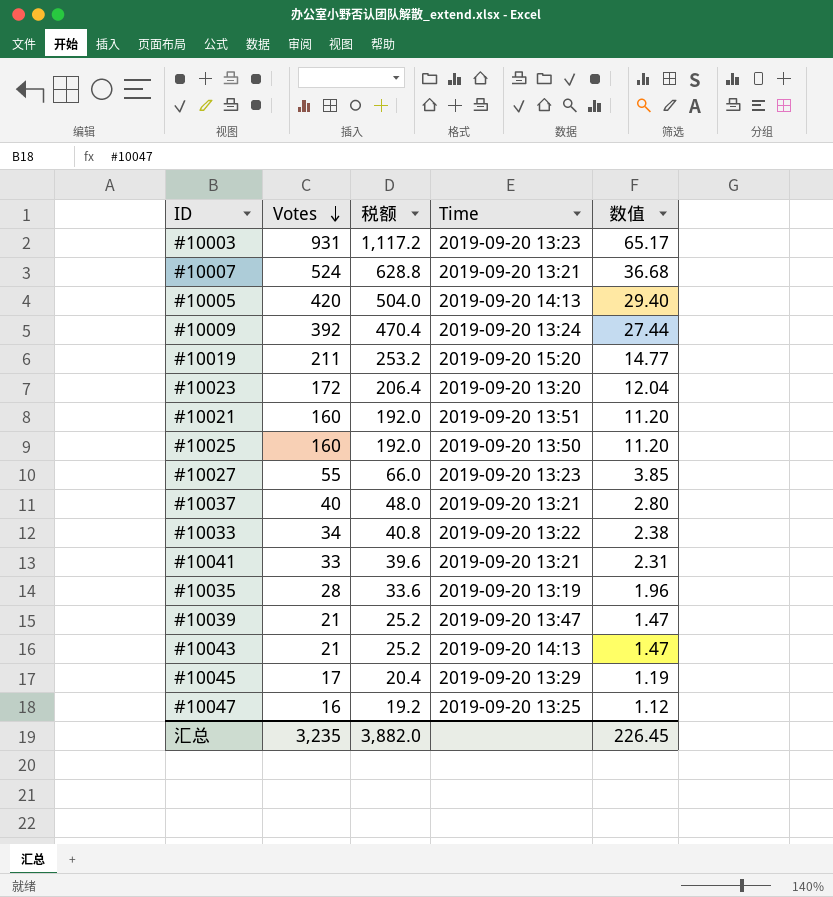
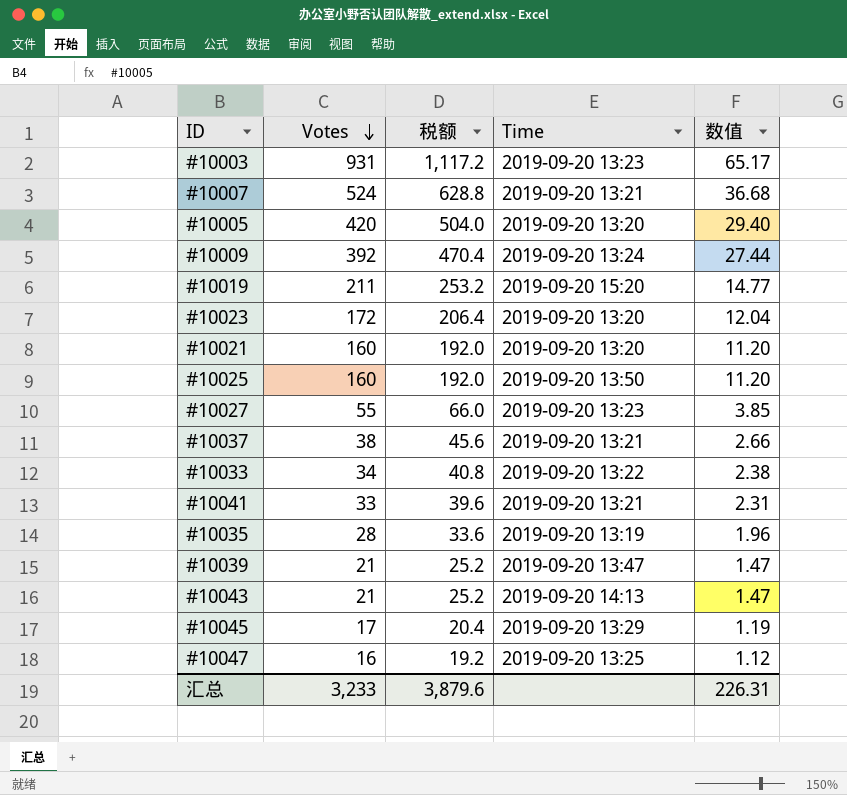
#10005 | Time: 2019-09-20 14:13 -> 2019-09-20 13:20
#10021 | Time: 2019-09-20 13:51 -> 2019-09-20 13:20
#10037 | Votes: 40 -> 38
#10037 | 税额: 48.0 -> 45.6
#10037 | 数值: 2.80 -> 2.66
汇总 | Votes: 3,235 -> 3,233
汇总 | 税额: 3,882.0 -> 3,879.6
汇总 | 数值: 226.45 -> 226.31

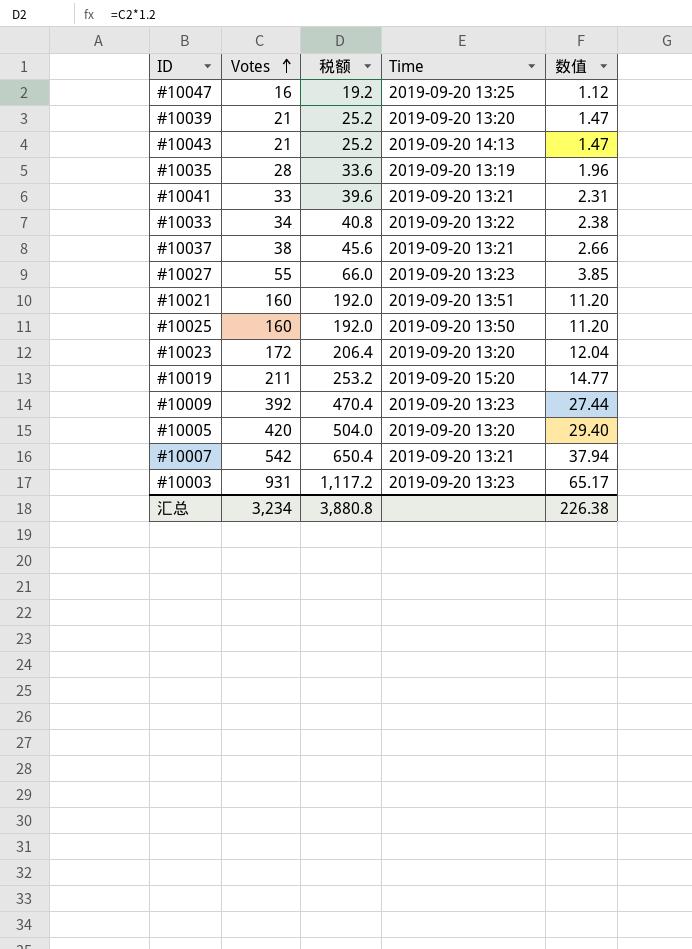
row order: Votes descending -> Votes ascending
row #10045: 17 | 20.4 | 2019-09-20 13:29 | 1.19 -> none
#10039 | Time: 2019-09-20 13:47 -> 2019-09-20 13:20
#10021 | Time: 2019-09-20 13:20 -> 2019-09-20 13:51
#10009 | Time: 2019-09-20 13:24 -> 2019-09-20 13:23
#10007 | Votes: 524 -> 542
#10007 | 税额: 628.8 -> 650.4
#10007 | 数值: 36.68 -> 37.94
汇总 | Votes: 3,233 -> 3,234
汇总 | 税额: 3,879.6 -> 3,880.8
汇总 | 数值: 226.31 -> 226.38

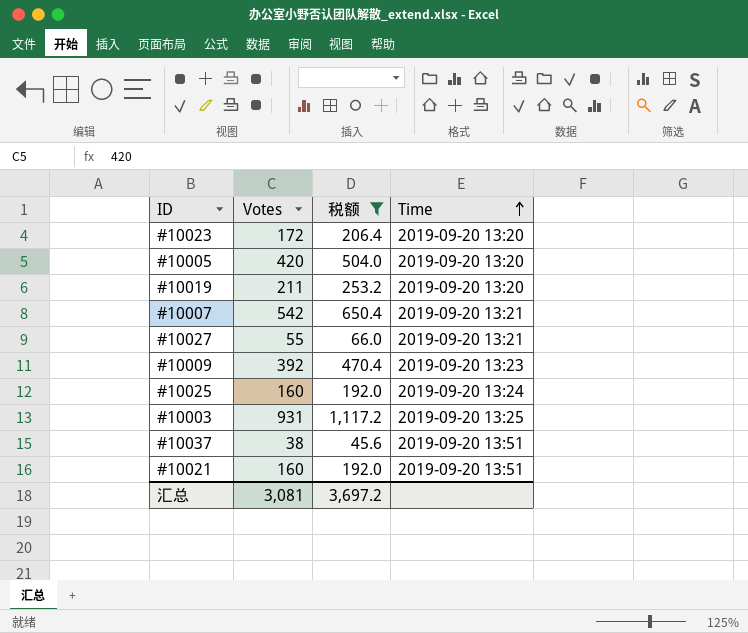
filter: none -> 税额 >= 45.6
row order: Votes ascending -> Time ascending
column 数值 | formula: [Votes] * 0.07 -> none
#10019 | Time: 2019-09-20 15:20 -> 2019-09-20 13:20
#10027 | Time: 2019-09-20 13:23 -> 2019-09-20 13:21
#10025 | Time: 2019-09-20 13:50 -> 2019-09-20 13:24
#10003 | Time: 2019-09-20 13:23 -> 2019-09-20 13:25
#10037 | Time: 2019-09-20 13:21 -> 2019-09-20 13:51
汇总 | Votes: 3,234 -> 3,081
汇总 | 税额: 3,880.8 -> 3,697.2

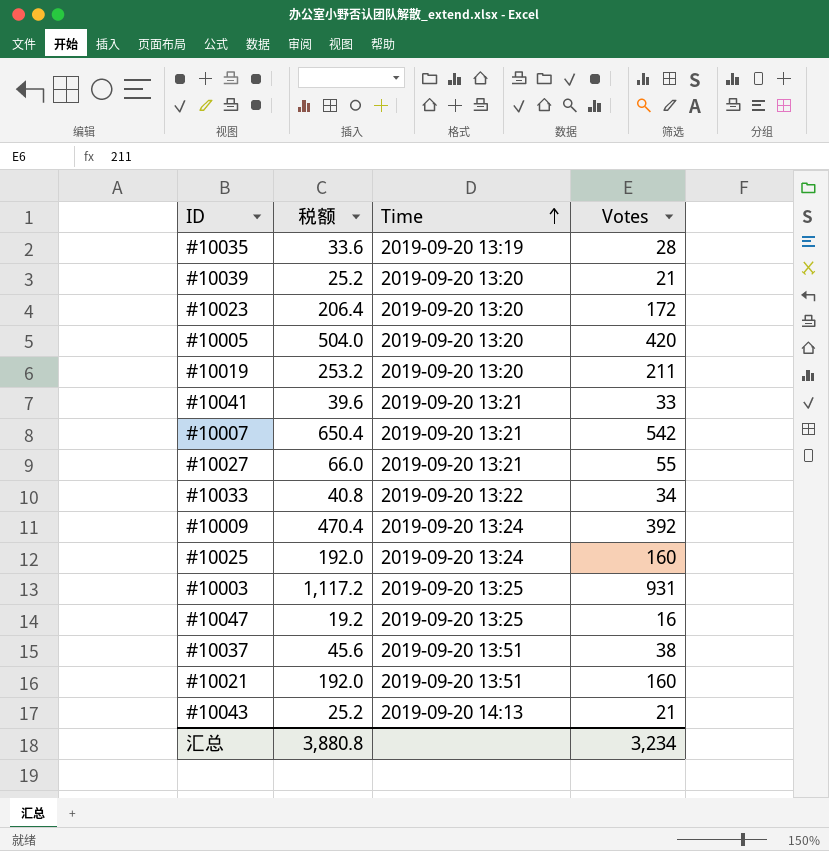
filter: 税额 >= 45.6 -> none
column Votes | position: 2 -> 4
#10009 | Time: 2019-09-20 13:23 -> 2019-09-20 13:24
汇总 | 税额: 3,697.2 -> 3,880.8
汇总 | Votes: 3,081 -> 3,234

